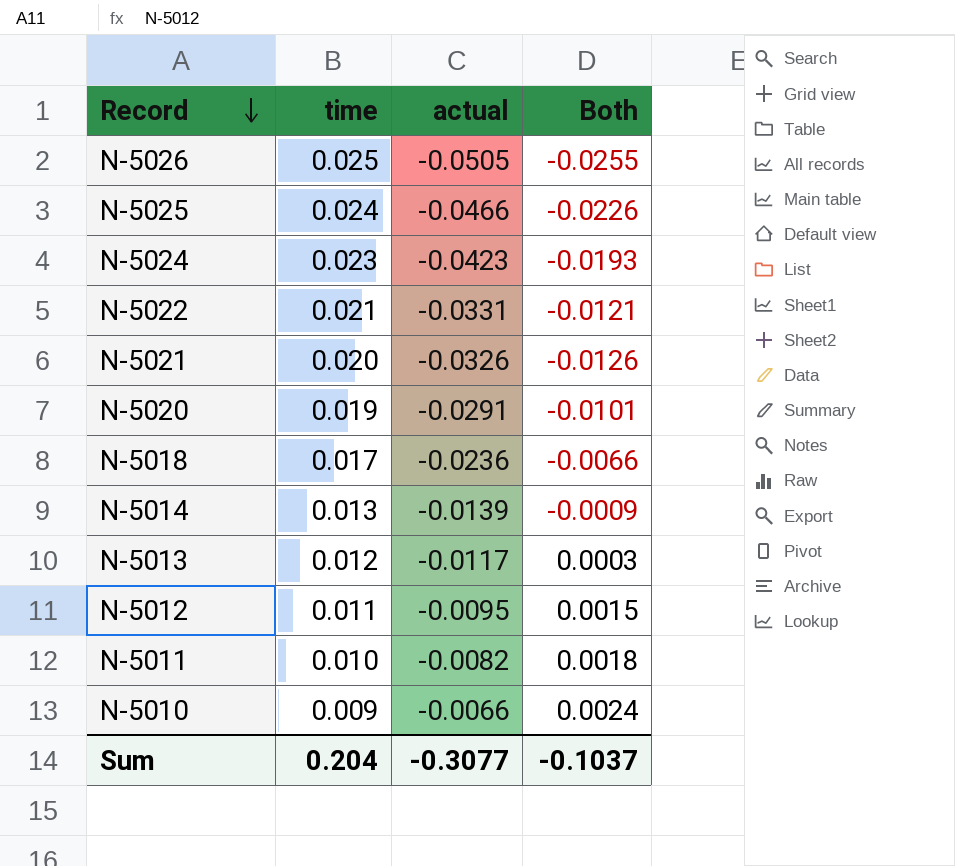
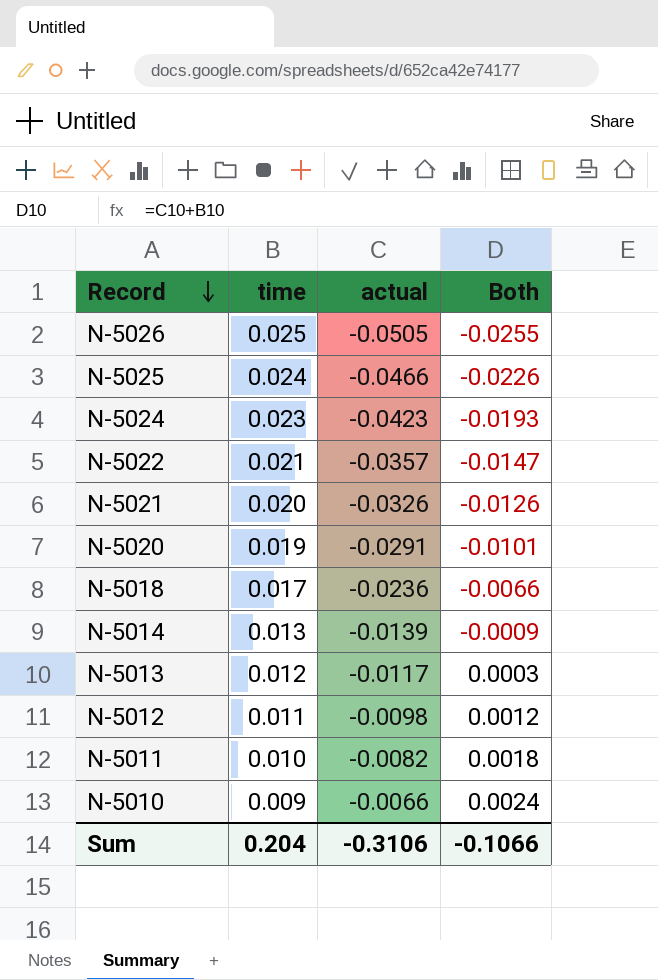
N-5022 | actual: -0.0331 -> -0.0357
N-5022 | Both: -0.0121 -> -0.0147
N-5012 | actual: -0.0095 -> -0.0098
N-5012 | Both: 0.0015 -> 0.0012
Sum | actual: -0.3077 -> -0.3106
Sum | Both: -0.1037 -> -0.1066

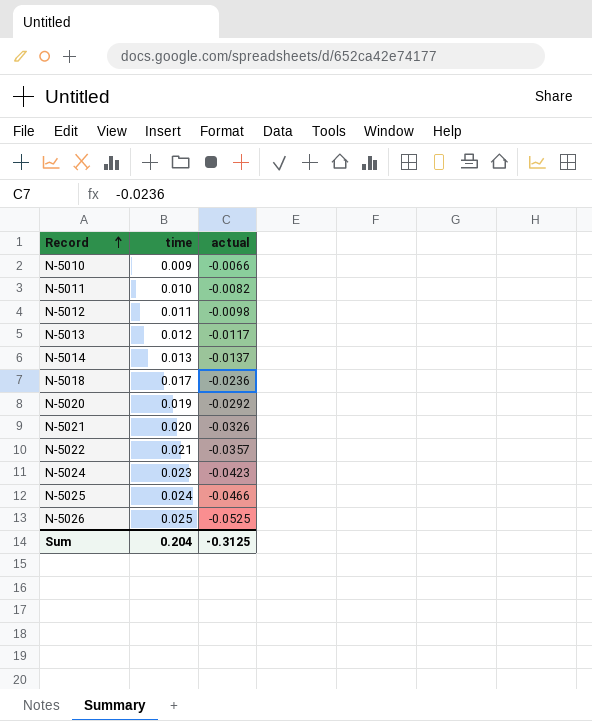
row order: Record descending -> Record ascending
column Both | formula: [time] + [actual] -> none
N-5014 | actual: -0.0139 -> -0.0137
N-5020 | actual: -0.0291 -> -0.0292
N-5026 | actual: -0.0505 -> -0.0525
Sum | actual: -0.3106 -> -0.3125

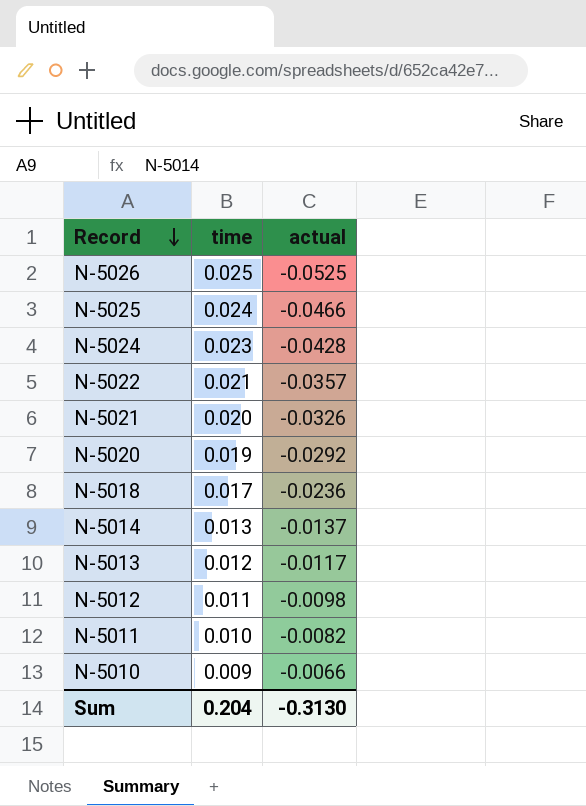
row order: Record ascending -> Record descending
N-5024 | actual: -0.0423 -> -0.0428
Sum | actual: -0.3125 -> -0.3130

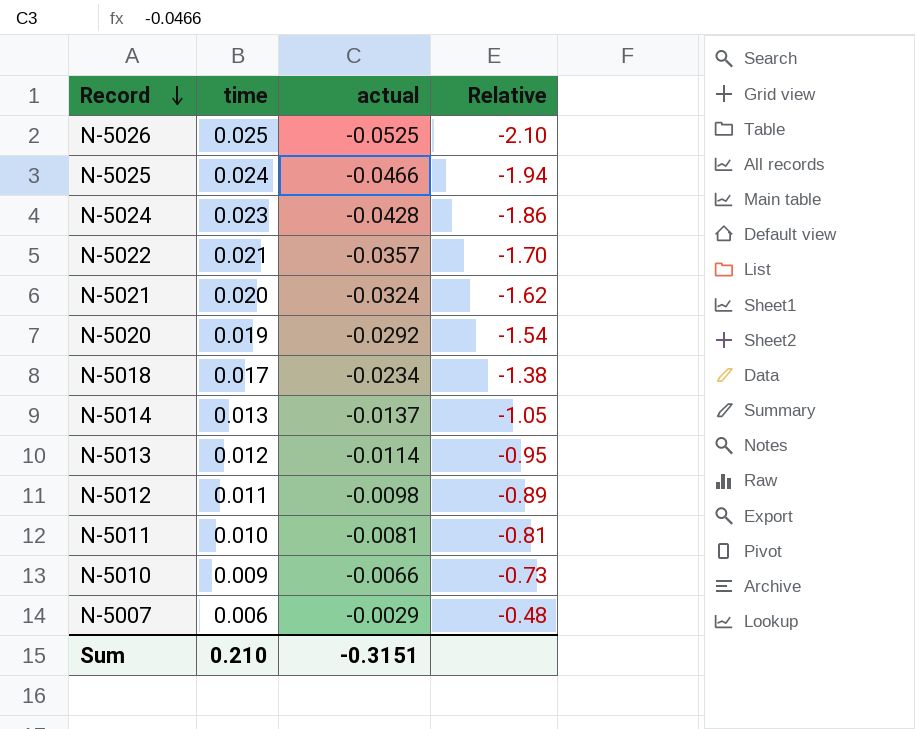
column Relative | formula: none -> [actual] / [time]
N-5021 | actual: -0.0326 -> -0.0324
N-5018 | actual: -0.0236 -> -0.0234
N-5013 | actual: -0.0117 -> -0.0114
N-5011 | actual: -0.0082 -> -0.0081
row N-5007: none -> 0.006 | -0.0029 | -0.48
Sum | time: 0.204 -> 0.210
Sum | actual: -0.3130 -> -0.3151

